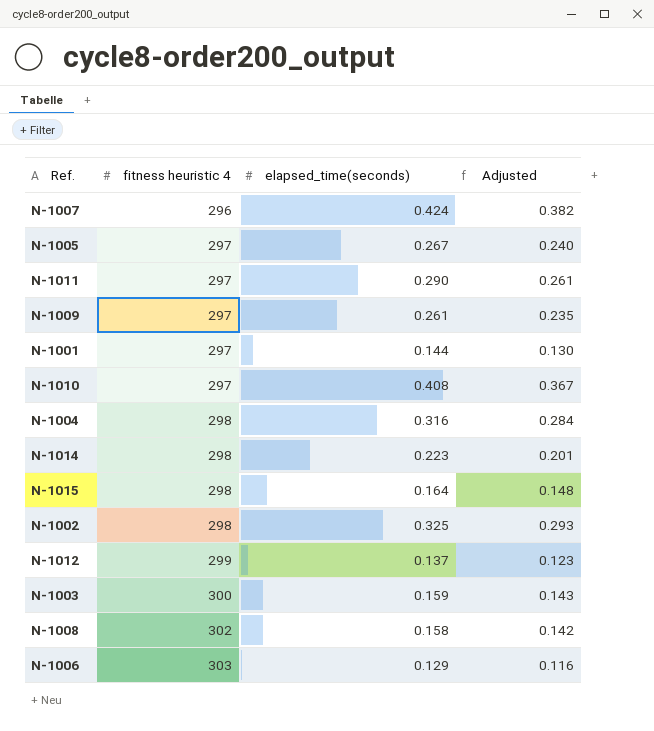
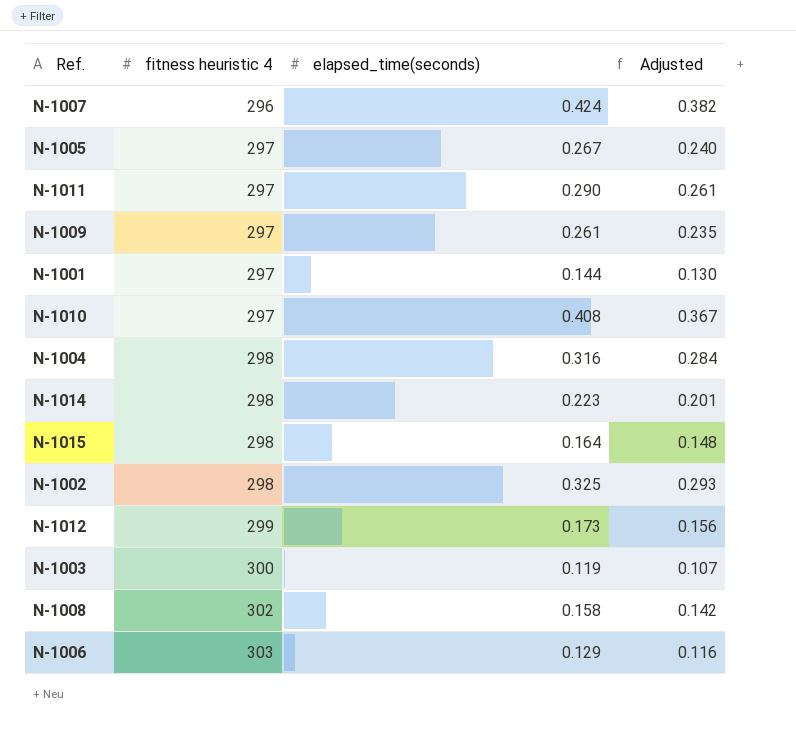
N-1012 | elapsed_time(seconds): 0.137 -> 0.173
N-1012 | Adjusted: 0.123 -> 0.156
N-1003 | elapsed_time(seconds): 0.159 -> 0.119
N-1003 | Adjusted: 0.143 -> 0.107

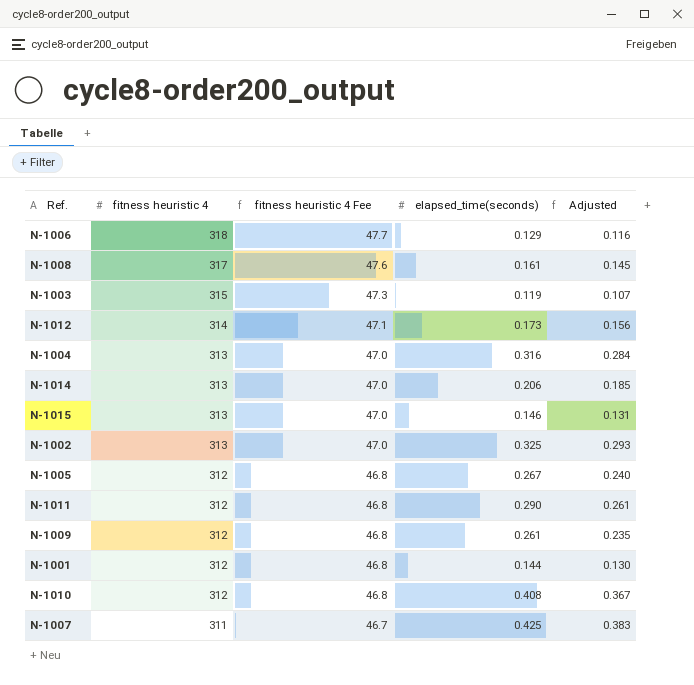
row order: fitness heuristic 4 ascending -> fitness heuristic 4 descending
column fitness heuristic 4 Fee | formula: none -> [fitness heuristic 4] * 0.15
N-1006 | fitness heuristic 4: 303 -> 318
N-1008 | fitness heuristic 4: 302 -> 317
N-1008 | elapsed_time(seconds): 0.158 -> 0.161
N-1008 | Adjusted: 0.142 -> 0.145
N-1003 | fitness heuristic 4: 300 -> 315
N-1012 | fitness heuristic 4: 299 -> 314
N-1004 | fitness heuristic 4: 298 -> 313
N-1014 | fitness heuristic 4: 298 -> 313
N-1014 | elapsed_time(seconds): 0.223 -> 0.206
N-1014 | Adjusted: 0.201 -> 0.185
N-1015 | fitness heuristic 4: 298 -> 313
N-1015 | elapsed_time(seconds): 0.164 -> 0.146
N-1015 | Adjusted: 0.148 -> 0.131
N-1002 | fitness heuristic 4: 298 -> 313
N-1005 | fitness heuristic 4: 297 -> 312
N-1011 | fitness heuristic 4: 297 -> 312
N-1009 | fitness heuristic 4: 297 -> 312
N-1001 | fitness heuristic 4: 297 -> 312
N-1010 | fitness heuristic 4: 297 -> 312
N-1007 | fitness heuristic 4: 296 -> 311
N-1007 | elapsed_time(seconds): 0.424 -> 0.425
N-1007 | Adjusted: 0.382 -> 0.383

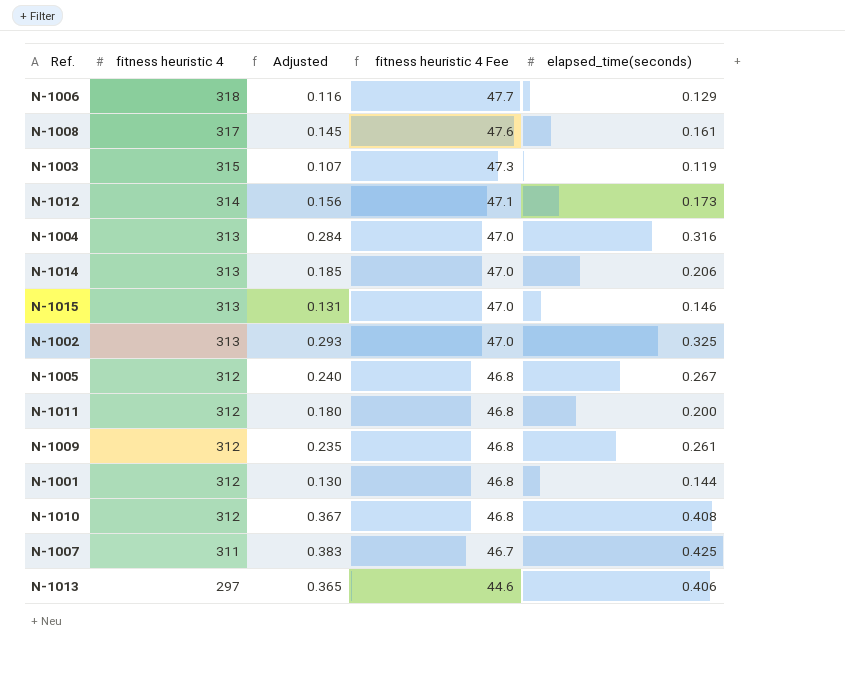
column Adjusted | position: 5 -> 3
N-1011 | Adjusted: 0.261 -> 0.180
N-1011 | elapsed_time(seconds): 0.290 -> 0.200
row N-1013: none -> 297 | 0.365 | 44.6 | 0.406

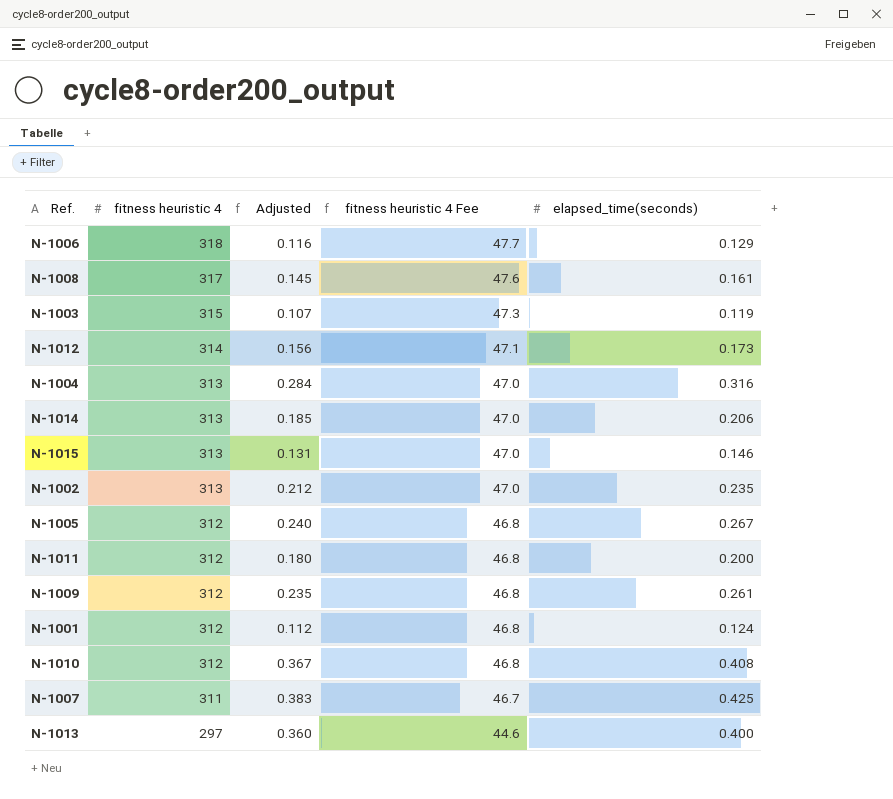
N-1002 | Adjusted: 0.293 -> 0.212
N-1002 | elapsed_time(seconds): 0.325 -> 0.235
N-1001 | Adjusted: 0.130 -> 0.112
N-1001 | elapsed_time(seconds): 0.144 -> 0.124
N-1013 | Adjusted: 0.365 -> 0.360
N-1013 | elapsed_time(seconds): 0.406 -> 0.400

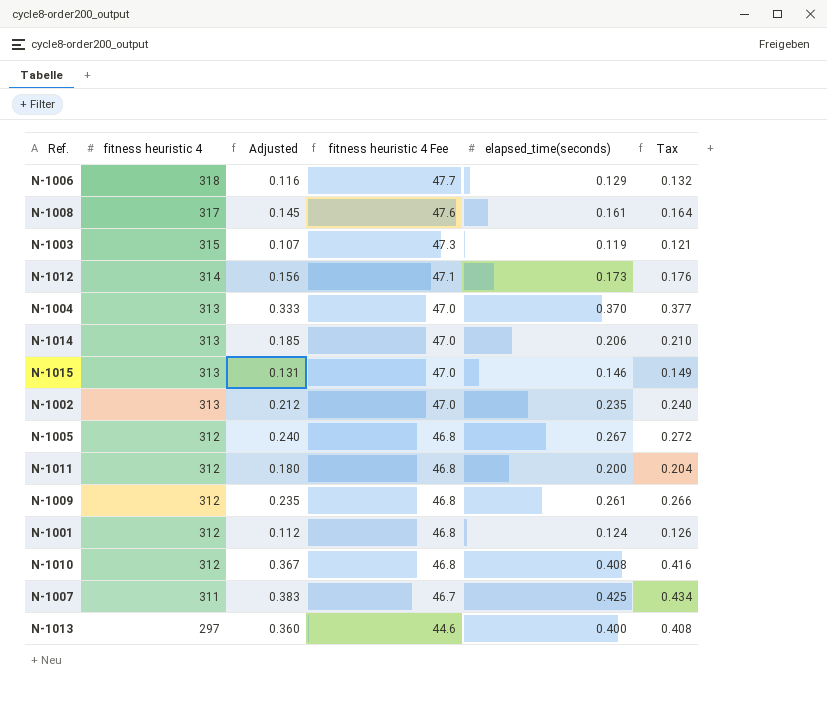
column Tax | formula: none -> [elapsed_time(seconds)] * 1.02
N-1004 | Adjusted: 0.284 -> 0.333
N-1004 | elapsed_time(seconds): 0.316 -> 0.370

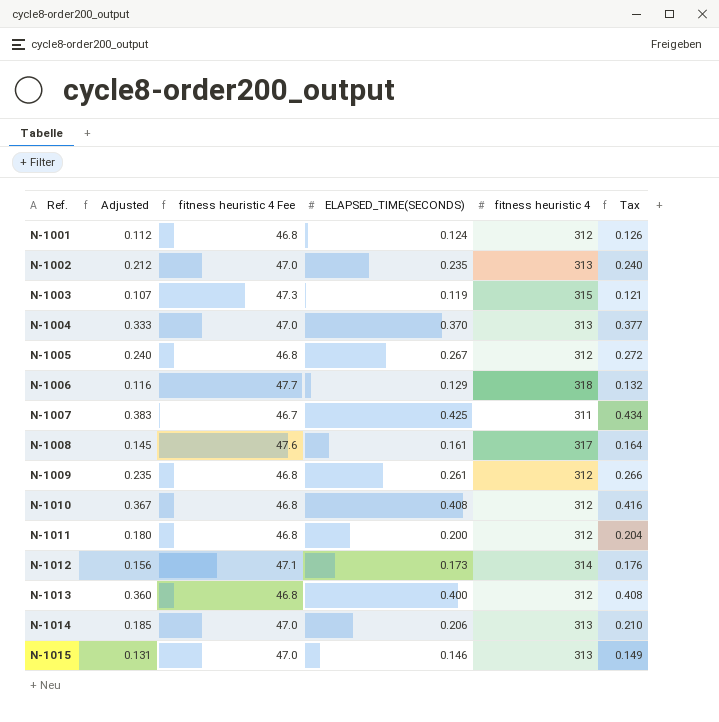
row order: fitness heuristic 4 descending -> Ref. ascending
column name: elapsed_time(seconds) -> ELAPSED_TIME(SECONDS)
column fitness heuristic 4 | position: 2 -> 5
N-1013 | fitness heuristic 4 Fee: 44.6 -> 46.8
N-1013 | fitness heuristic 4: 297 -> 312

